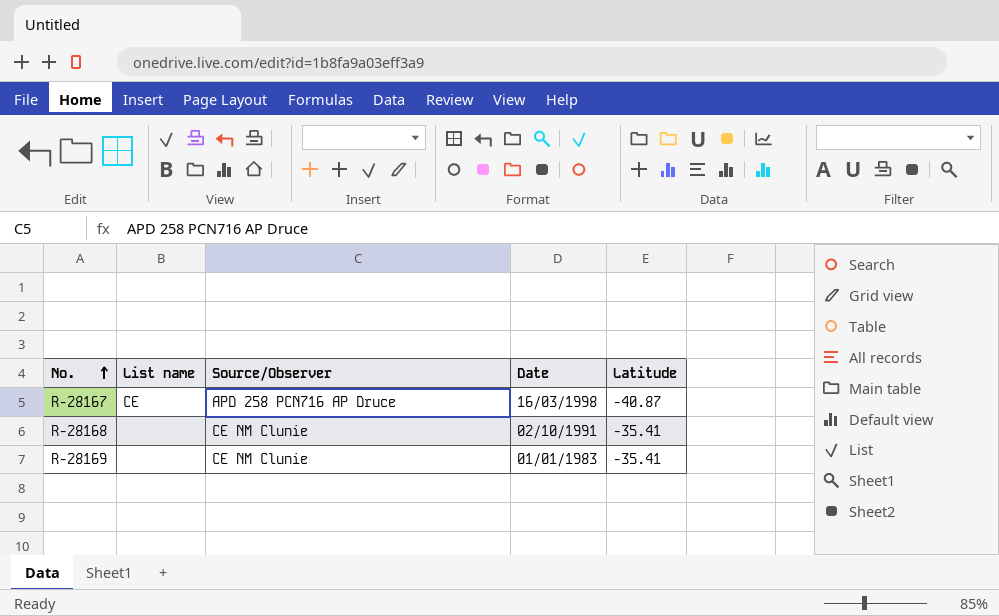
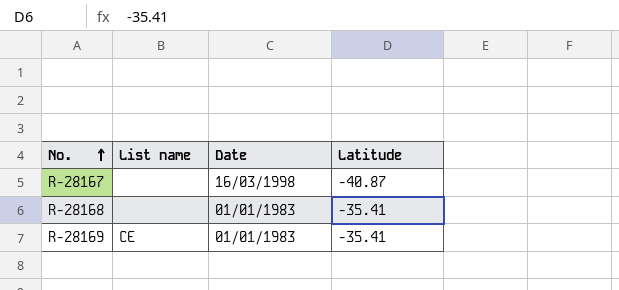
column Source/Observer | position: 3 -> none
R-28167 | List name: CE -> none
R-28168 | Date: 02/10/1991 -> 01/01/1983
R-28169 | List name: none -> CE

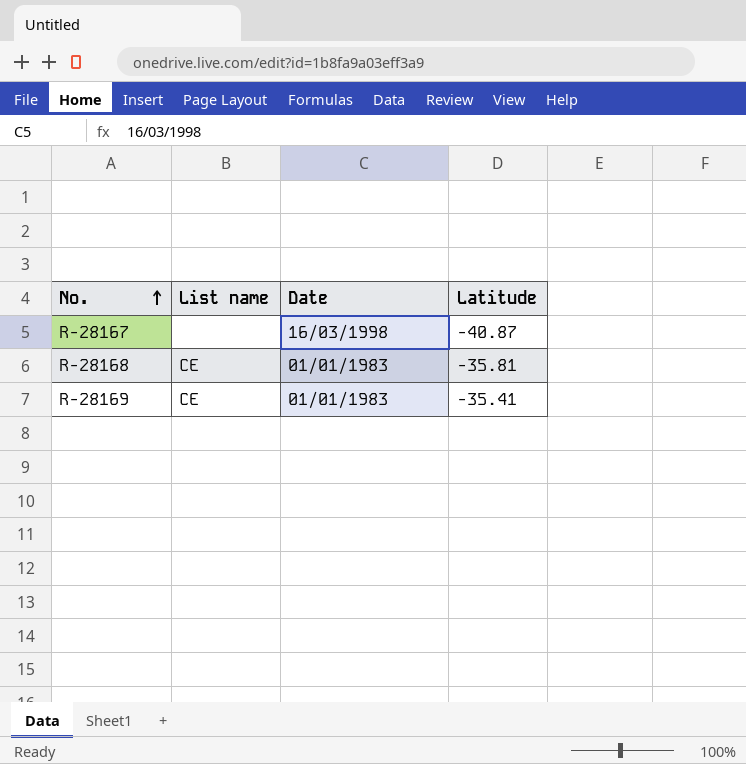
R-28168 | List name: none -> CE
R-28168 | Latitude: -35.41 -> -35.81

